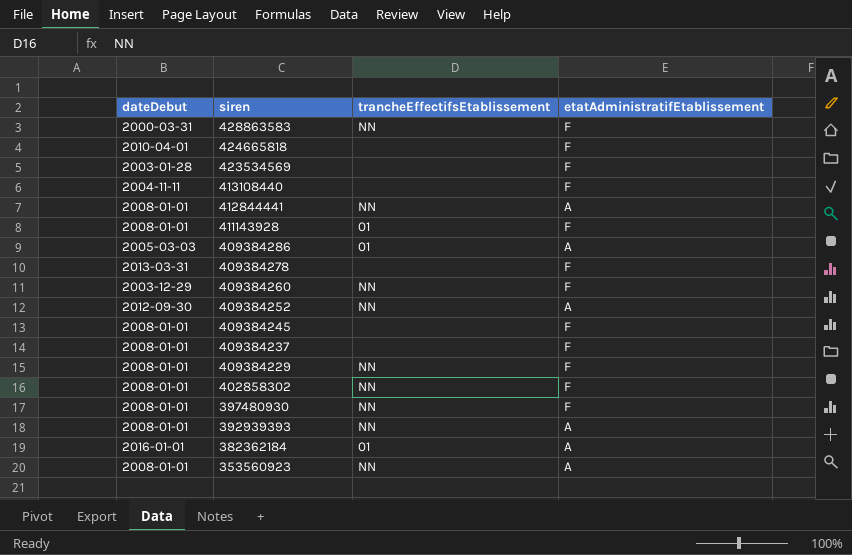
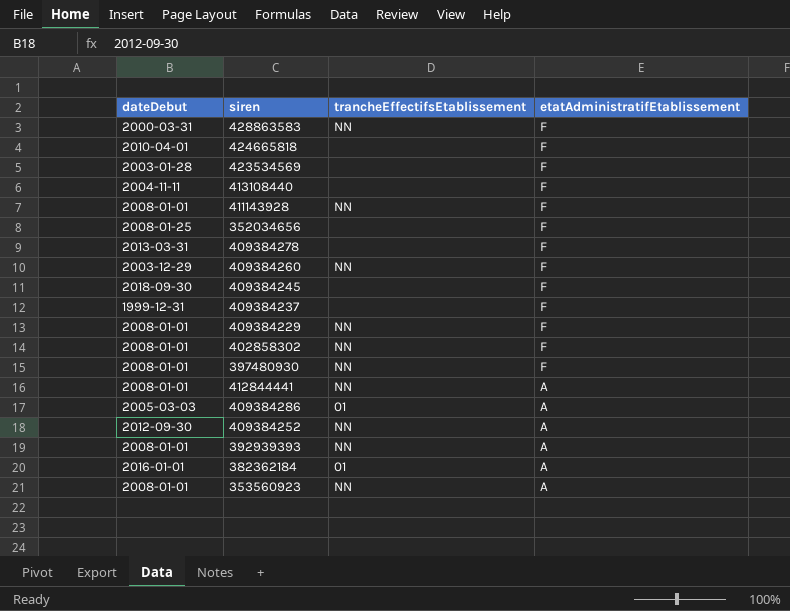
row order: siren descending -> etatAdministratifEtablissement descending
411143928 | trancheEffectifsEtablissement: 01 -> NN
row 352034656: none -> 2008-01-25 | none | F
409384245 | dateDebut: 2008-01-01 -> 2018-09-30
409384237 | dateDebut: 2008-01-01 -> 1999-12-31

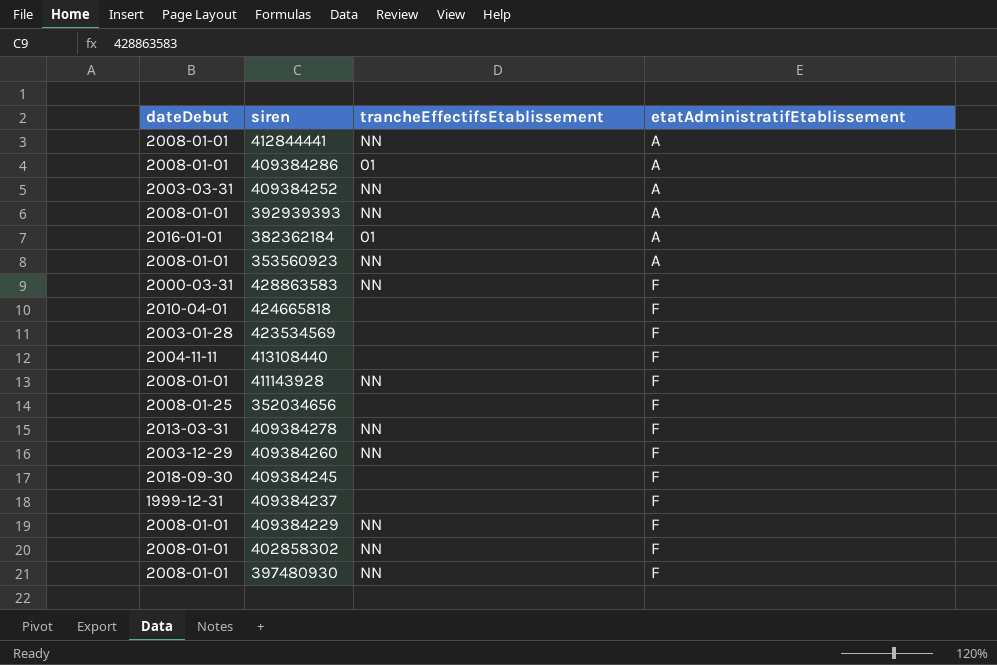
row order: etatAdministratifEtablissement descending -> etatAdministratifEtablissement ascending
409384286 | dateDebut: 2005-03-03 -> 2008-01-01
409384252 | dateDebut: 2012-09-30 -> 2003-03-31
409384278 | trancheEffectifsEtablissement: none -> NN

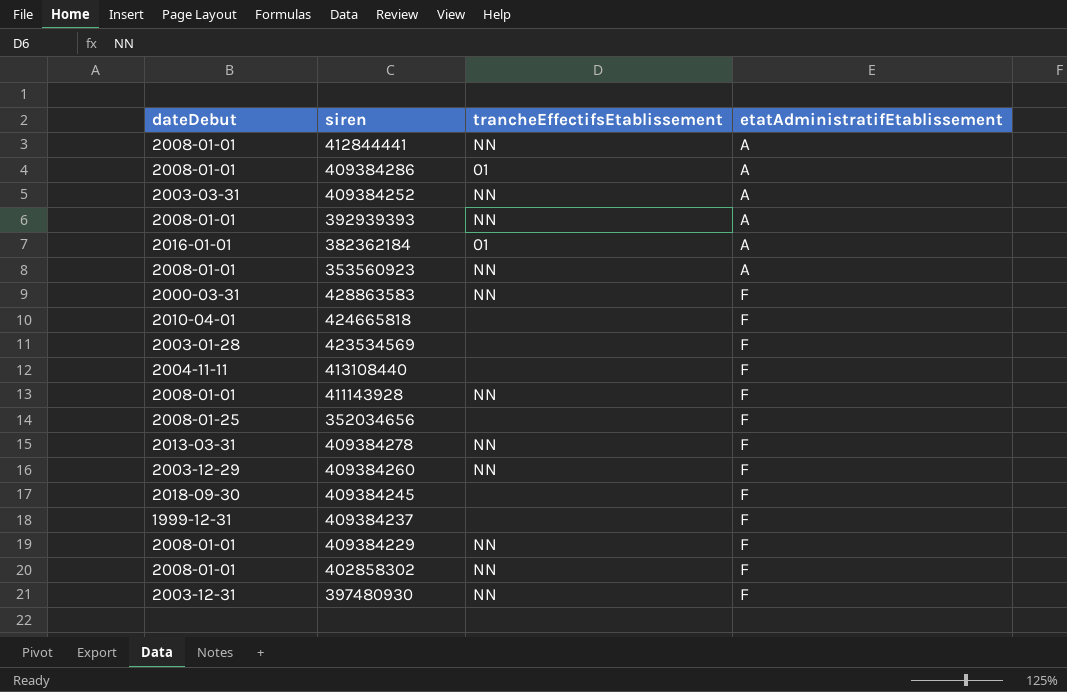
397480930 | dateDebut: 2008-01-01 -> 2003-12-31

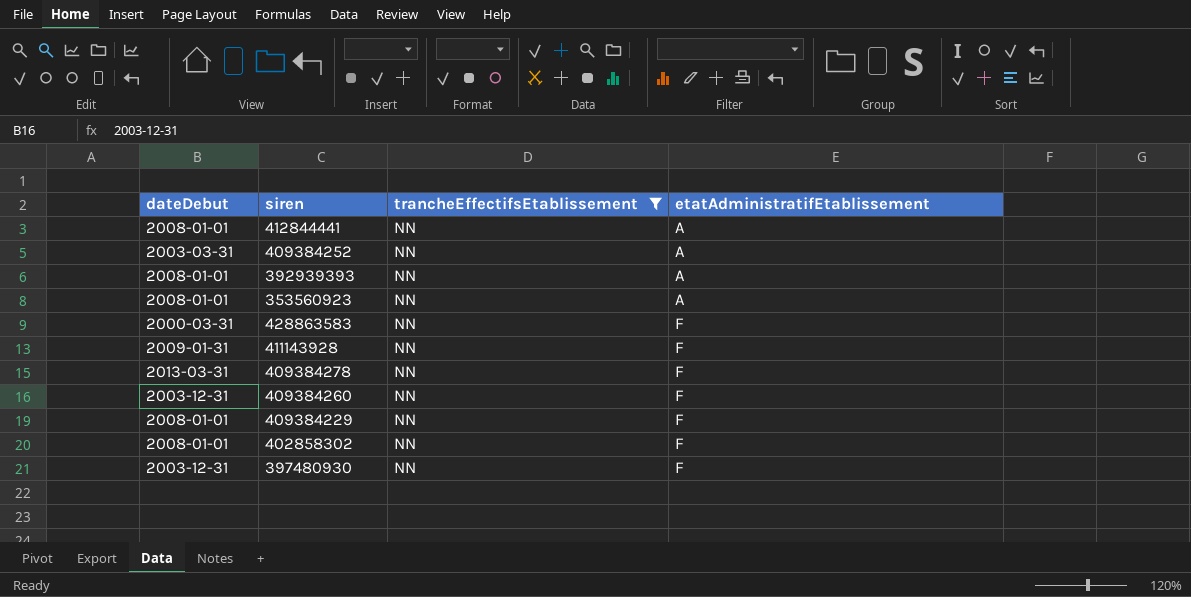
filter: none -> trancheEffectifsEtablissement = NN
411143928 | dateDebut: 2008-01-01 -> 2009-01-31
409384260 | dateDebut: 2003-12-29 -> 2003-12-31

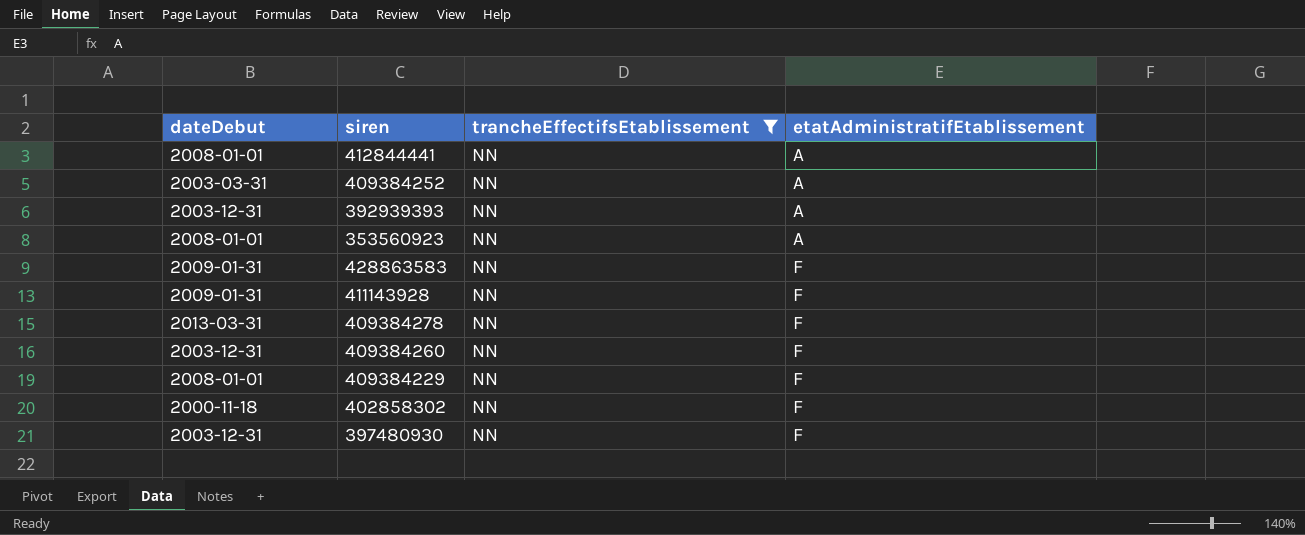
392939393 | dateDebut: 2008-01-01 -> 2003-12-31
428863583 | dateDebut: 2000-03-31 -> 2009-01-31
402858302 | dateDebut: 2008-01-01 -> 2000-11-18

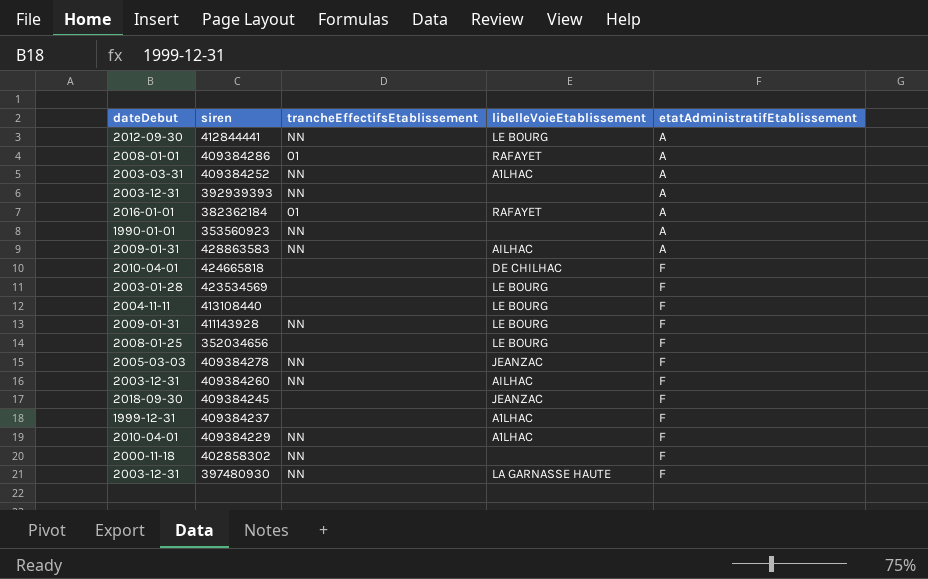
filter: trancheEffectifsEtablissement = NN -> none
column libelleVoieEtablissement | position: none -> 4
412844441 | dateDebut: 2008-01-01 -> 2012-09-30
353560923 | dateDebut: 2008-01-01 -> 1990-01-01
428863583 | etatAdministratifEtablissement: F -> A
409384278 | dateDebut: 2013-03-31 -> 2005-03-03
409384229 | dateDebut: 2008-01-01 -> 2010-04-01

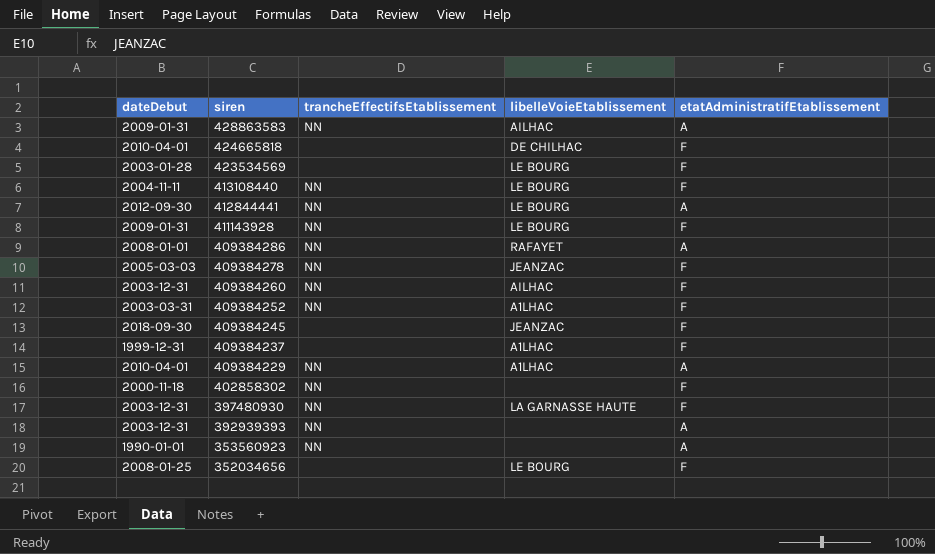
row order: etatAdministratifEtablissement ascending -> siren descending
row 382362184: 2016-01-01 | 01 | RAFAYET | A -> none
413108440 | trancheEffectifsEtablissement: none -> NN
409384286 | trancheEffectifsEtablissement: 01 -> NN
409384252 | etatAdministratifEtablissement: A -> F
409384229 | etatAdministratifEtablissement: F -> A

